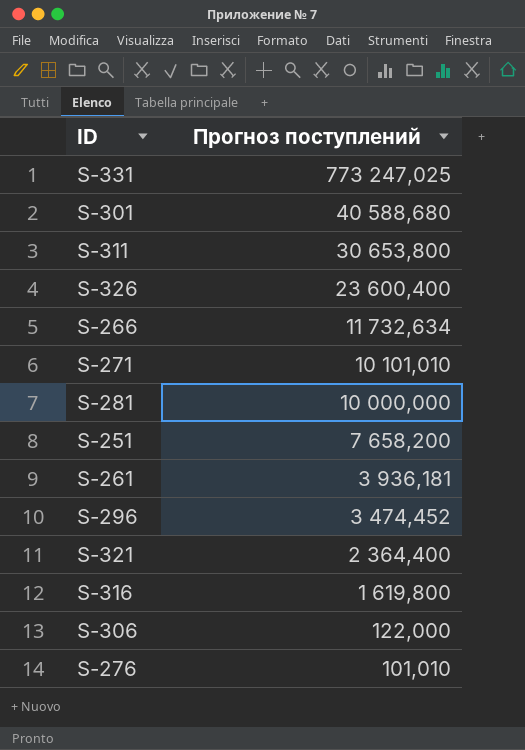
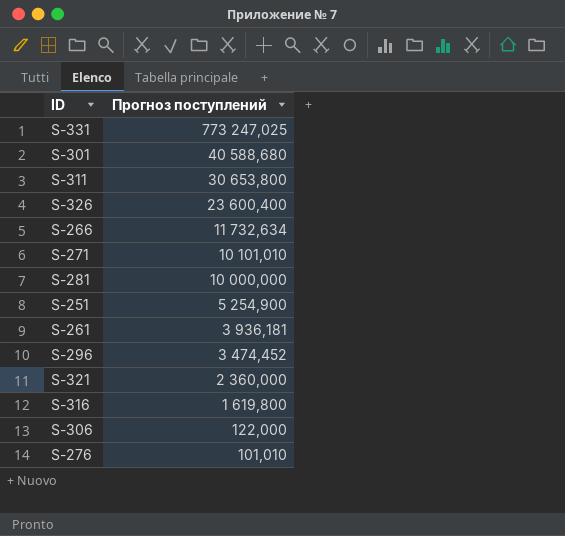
S-251 | Прогноз поступлений: 7 658,200 -> 5 254,900
S-321 | Прогноз поступлений: 2 364,400 -> 2 360,000

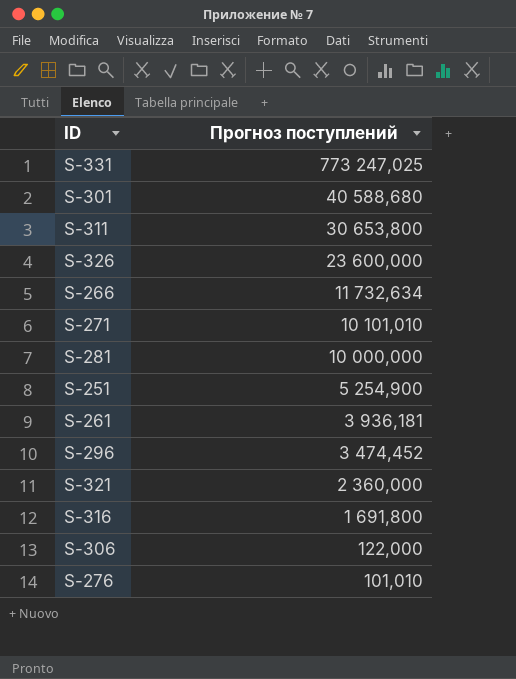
S-326 | Прогноз поступлений: 23 600,400 -> 23 600,000
S-316 | Прогноз поступлений: 1 619,800 -> 1 691,800

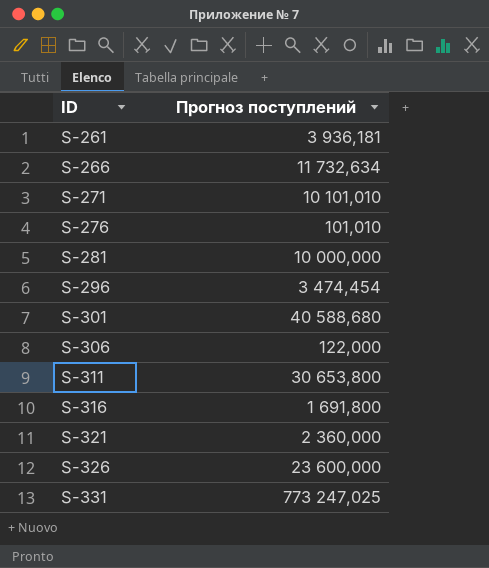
row order: Прогноз поступлений descending -> ID ascending
row S-251: 5 254,900 -> none
S-296 | Прогноз поступлений: 3 474,452 -> 3 474,454

